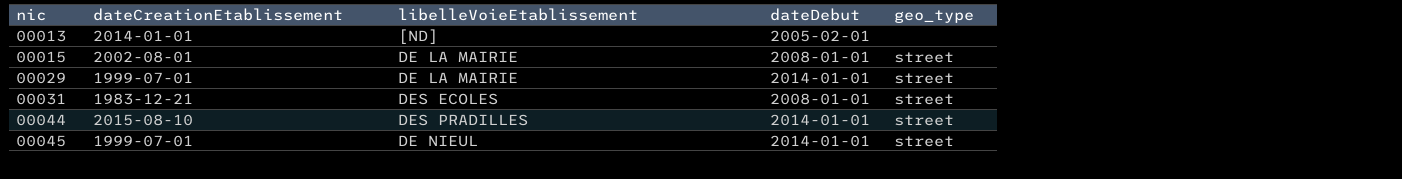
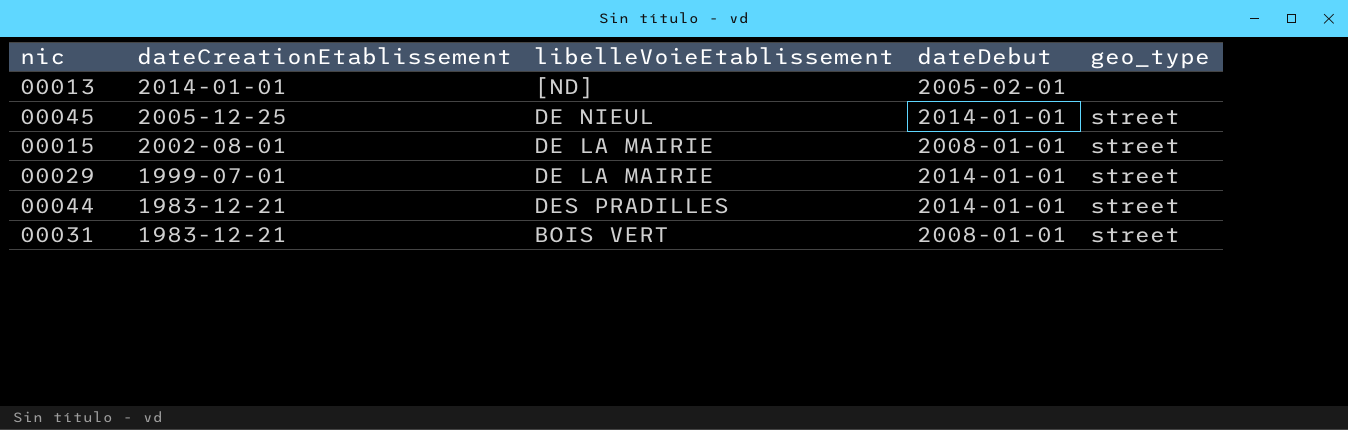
row order: nic ascending -> dateCreationEtablissement descending
00045 | dateCreationEtablissement: 1999-07-01 -> 2005-12-25
00044 | dateCreationEtablissement: 2015-08-10 -> 1983-12-21
00031 | libelleVoieEtablissement: DES ECOLES -> BOIS VERT

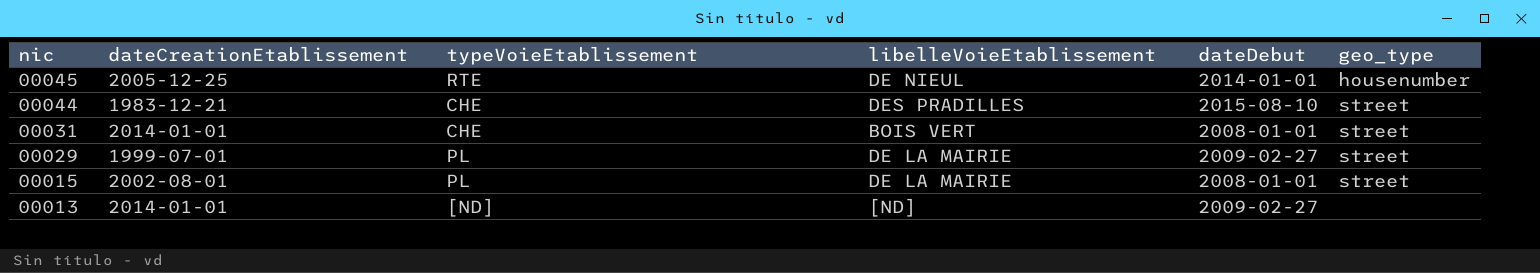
row order: dateCreationEtablissement descending -> nic descending
column typeVoieEtablissement | position: none -> 3
00045 | geo_type: street -> housenumber
00044 | dateDebut: 2014-01-01 -> 2015-08-10
00031 | dateCreationEtablissement: 1983-12-21 -> 2014-01-01
00029 | dateDebut: 2014-01-01 -> 2009-02-27
00013 | dateDebut: 2005-02-01 -> 2009-02-27

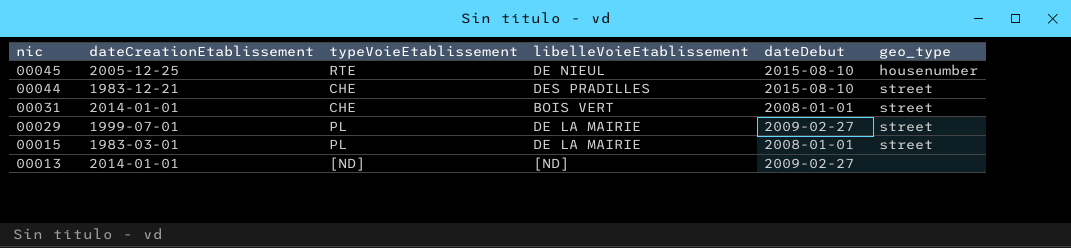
00045 | dateDebut: 2014-01-01 -> 2015-08-10
00015 | dateCreationEtablissement: 2002-08-01 -> 1983-03-01

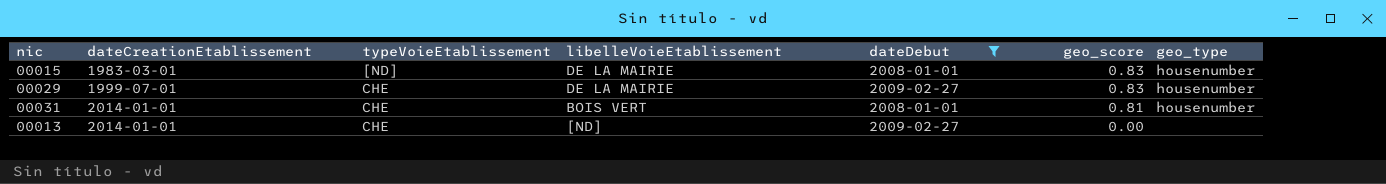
filter: none -> dateDebut != 2015-08-10
row order: nic descending -> dateCreationEtablissement ascending
column geo_score | position: none -> 6
00015 | typeVoieEtablissement: PL -> [ND]
00015 | geo_type: street -> housenumber
00029 | typeVoieEtablissement: PL -> CHE
00029 | geo_type: street -> housenumber
00031 | geo_type: street -> housenumber
00013 | typeVoieEtablissement: [ND] -> CHE

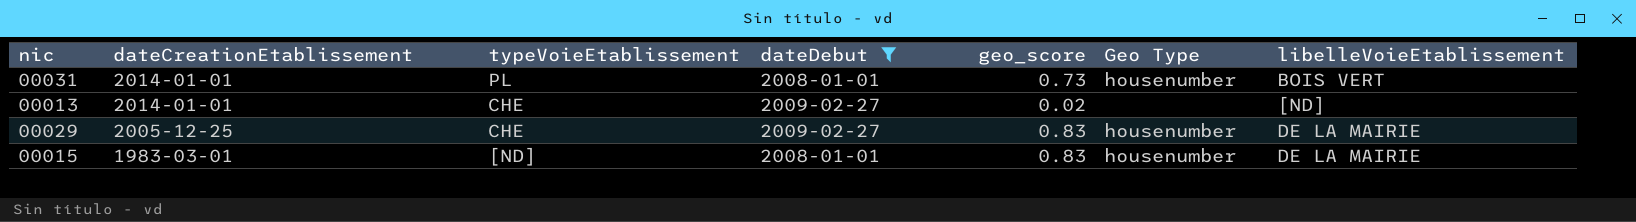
row order: dateCreationEtablissement ascending -> dateCreationEtablissement descending
column name: geo_type -> Geo Type
column libelleVoieEtablissement | position: 4 -> 7
00031 | typeVoieEtablissement: CHE -> PL
00031 | geo_score: 0.81 -> 0.73
00013 | geo_score: 0.00 -> 0.02
00029 | dateCreationEtablissement: 1999-07-01 -> 2005-12-25

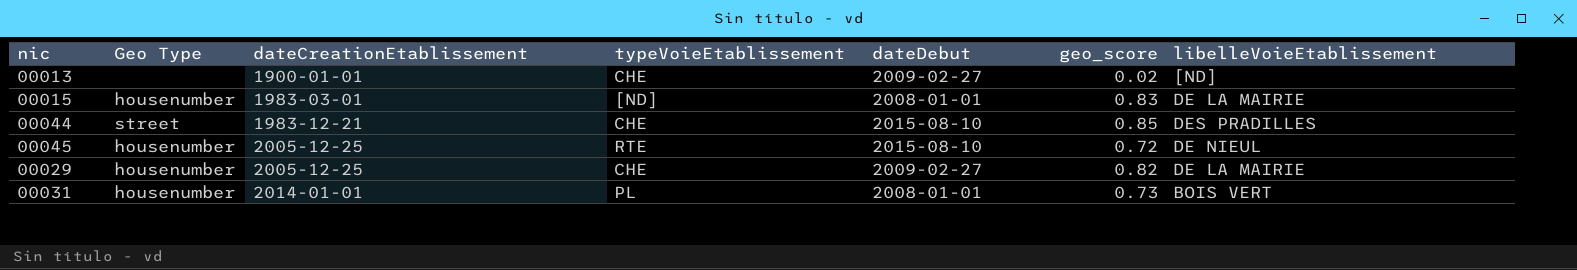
filter: dateDebut != 2015-08-10 -> none
row order: dateCreationEtablissement descending -> dateCreationEtablissement ascending
column Geo Type | position: 6 -> 2
00013 | dateCreationEtablissement: 2014-01-01 -> 1900-01-01
00029 | geo_score: 0.83 -> 0.82

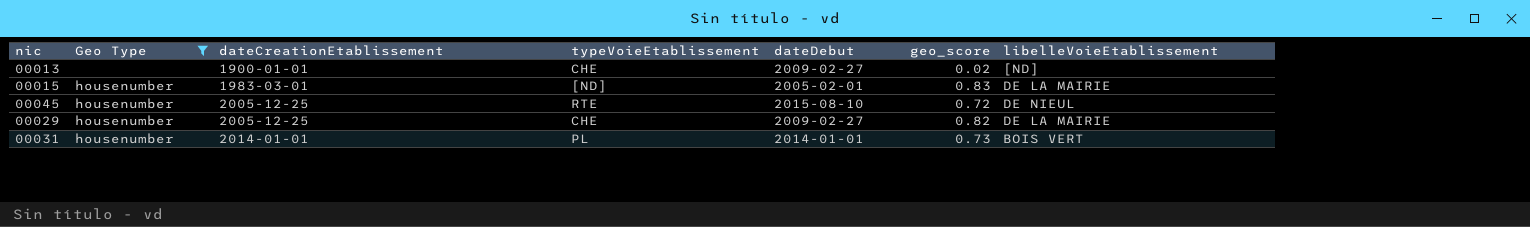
filter: none -> Geo Type != street
00015 | dateDebut: 2008-01-01 -> 2005-02-01
00031 | dateDebut: 2008-01-01 -> 2014-01-01

